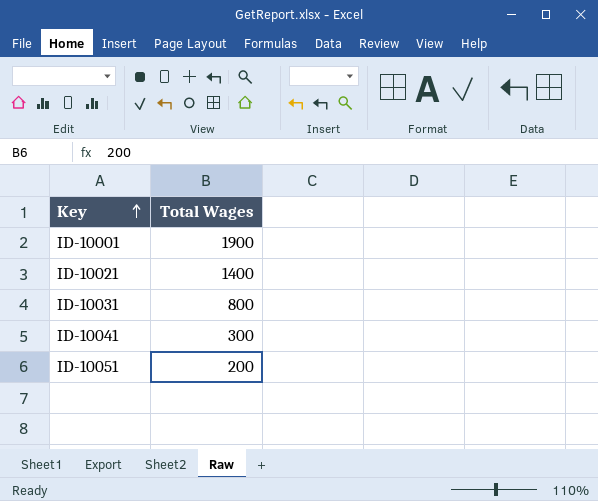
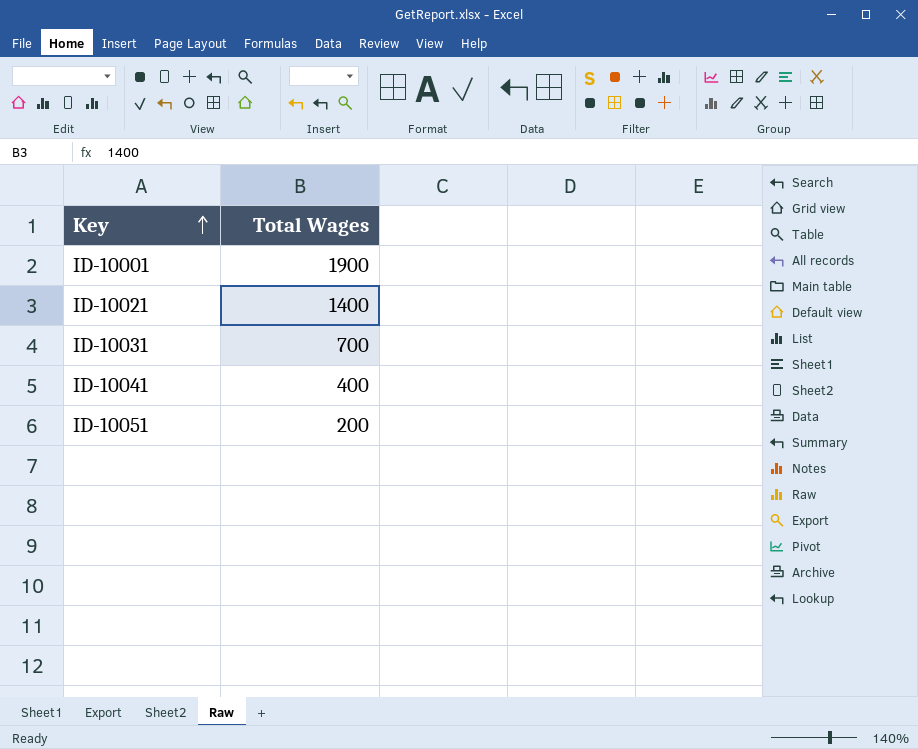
ID-10031 | Total Wages: 800 -> 700
ID-10041 | Total Wages: 300 -> 400

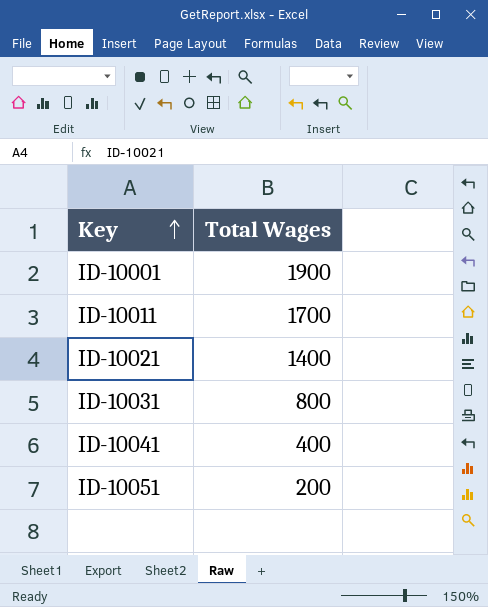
row ID-10011: none -> 1700
ID-10031 | Total Wages: 700 -> 800

